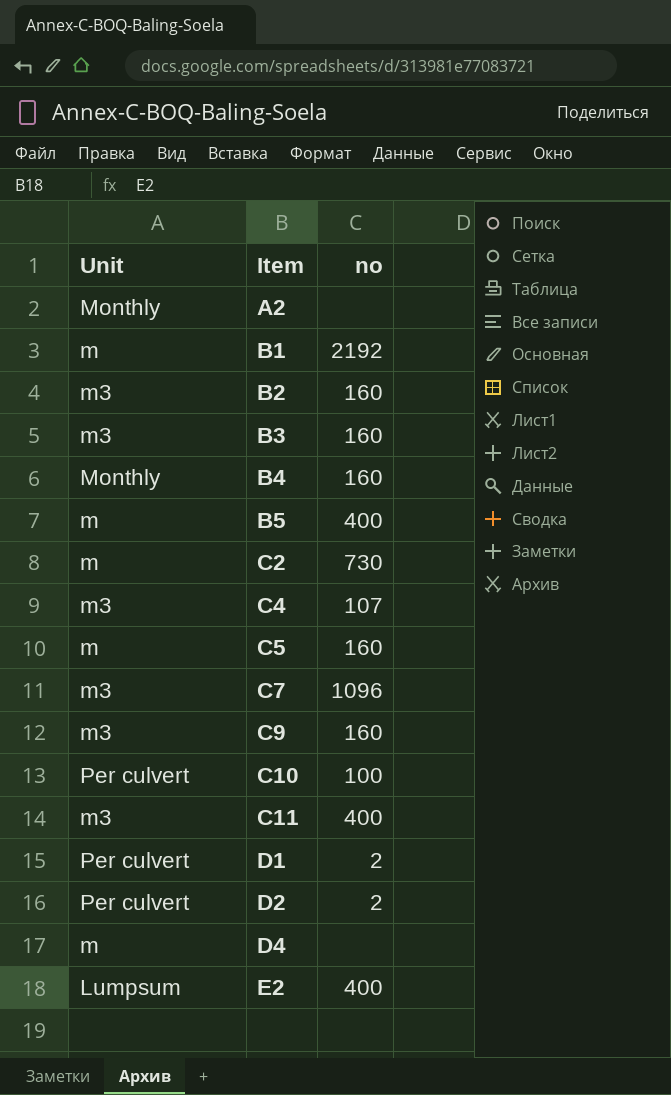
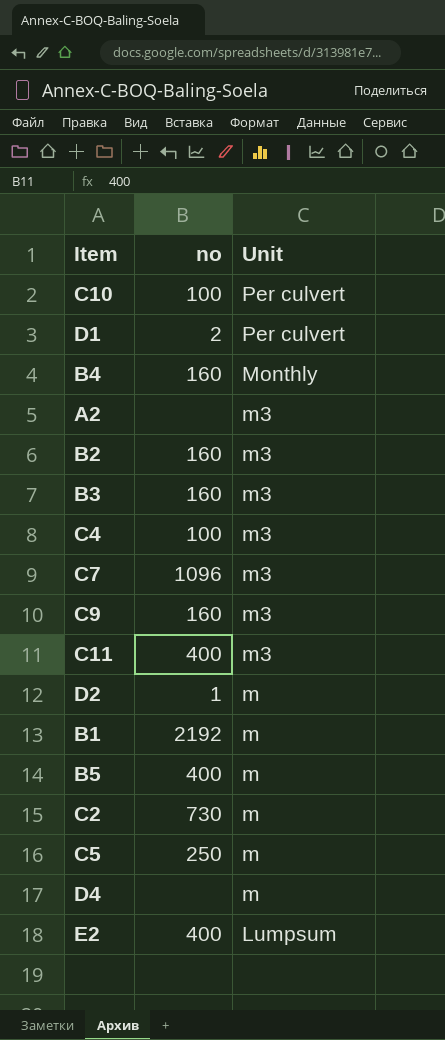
row order: Item ascending -> Unit descending
column Unit | position: 1 -> 3
A2 | Unit: Monthly -> m3
C4 | no: 107 -> 100
D2 | no: 2 -> 1
D2 | Unit: Per culvert -> m
C5 | no: 160 -> 250

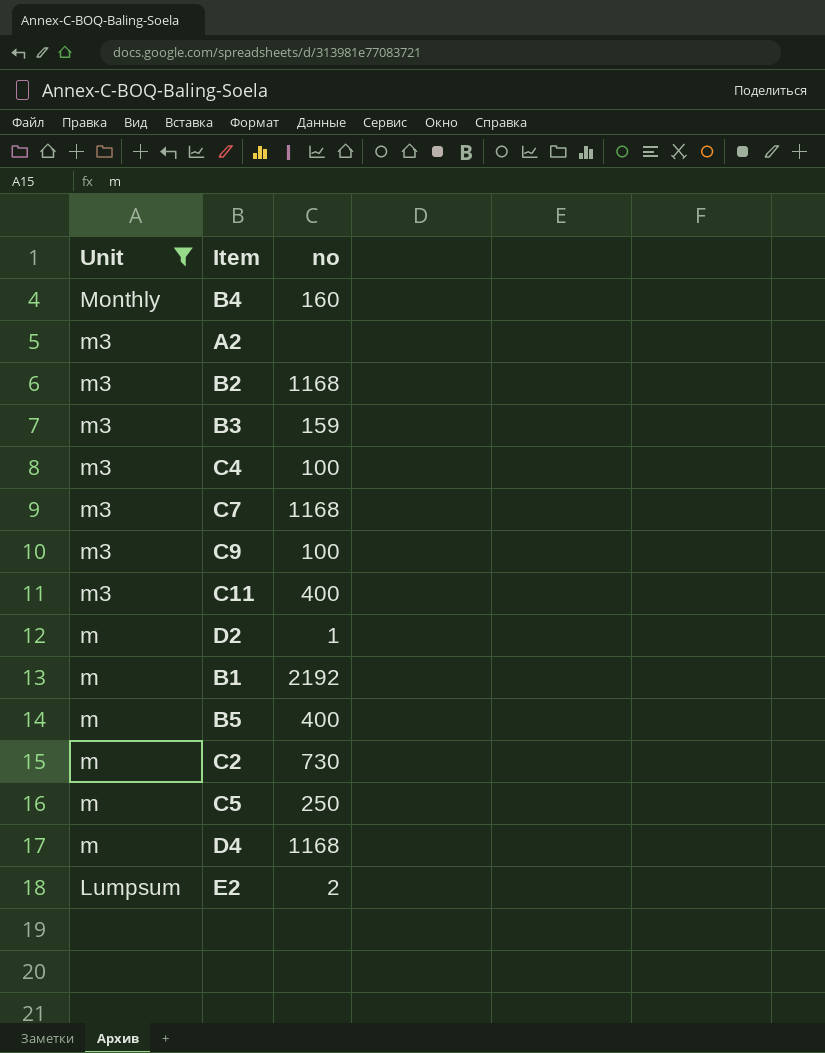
filter: none -> Unit != Per culvert
column Unit | position: 3 -> 1
B2 | no: 160 -> 1168
B3 | no: 160 -> 159
C7 | no: 1096 -> 1168
C9 | no: 160 -> 100
D4 | no: none -> 1168
E2 | no: 400 -> 2

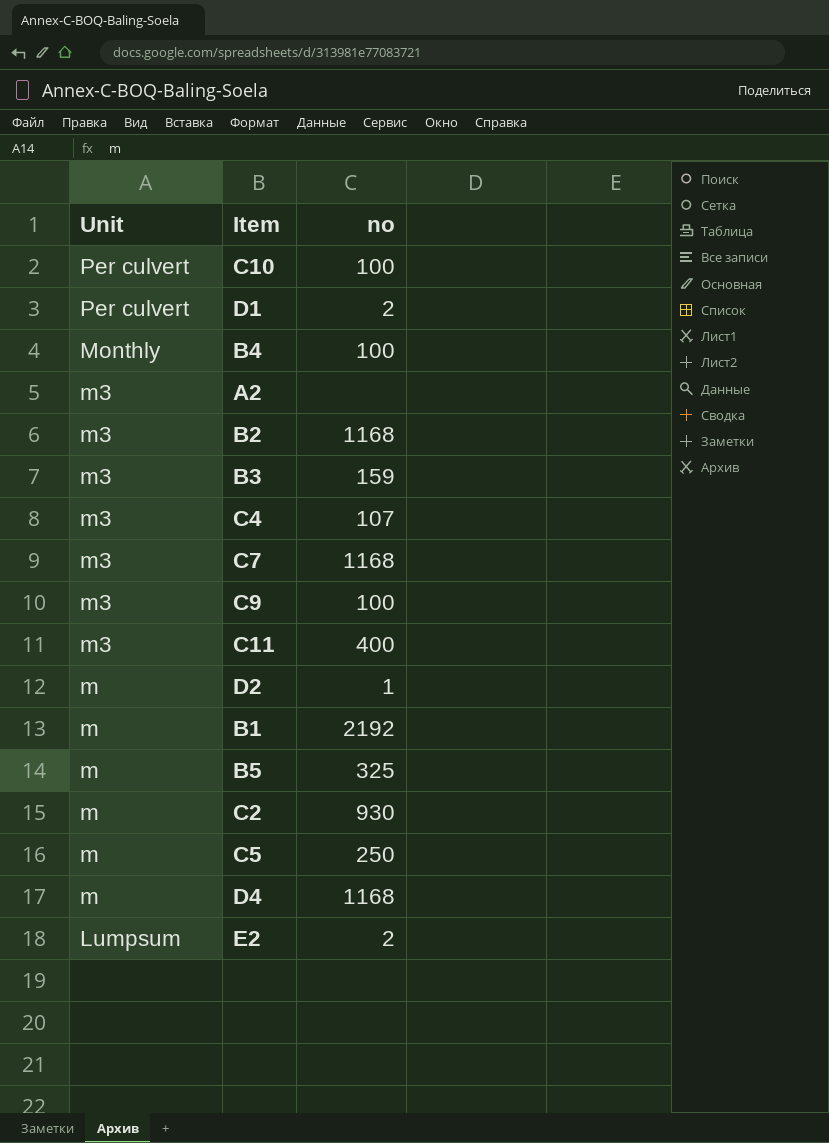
filter: Unit != Per culvert -> none
B4 | no: 160 -> 100
C4 | no: 100 -> 107
B5 | no: 400 -> 325
C2 | no: 730 -> 930

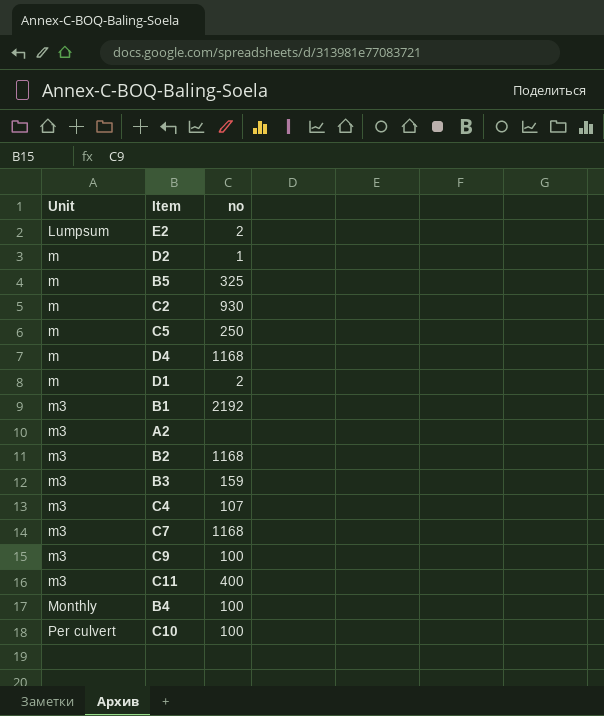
row order: Unit descending -> Unit ascending
D1 | Unit: Per culvert -> m
B1 | Unit: m -> m3

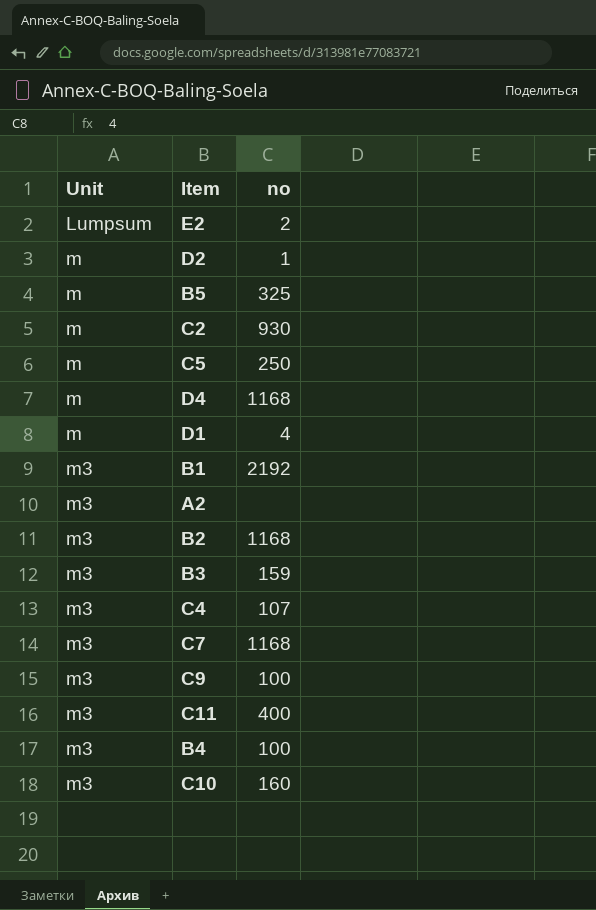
D1 | no: 2 -> 4
B4 | Unit: Monthly -> m3
C10 | Unit: Per culvert -> m3
C10 | no: 100 -> 160

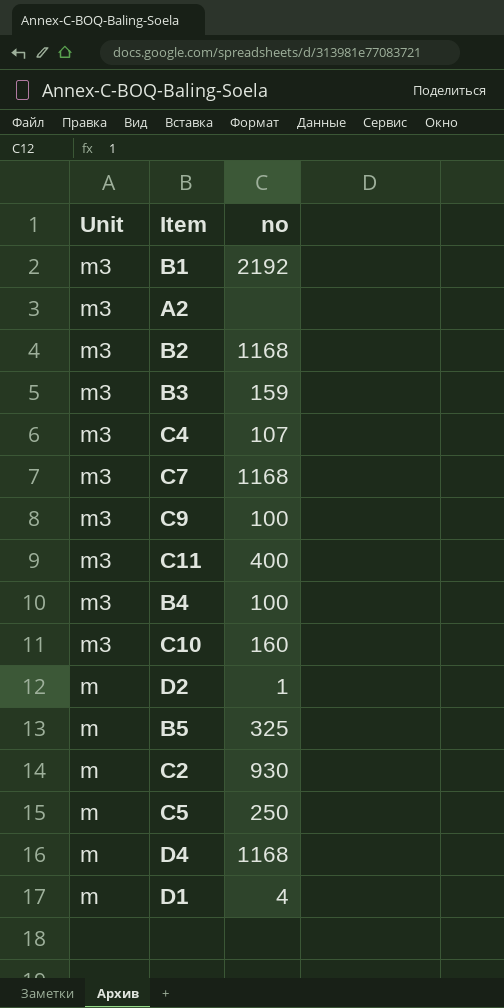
row order: Unit ascending -> Unit descending
row E2: Lumpsum | 2 -> none

